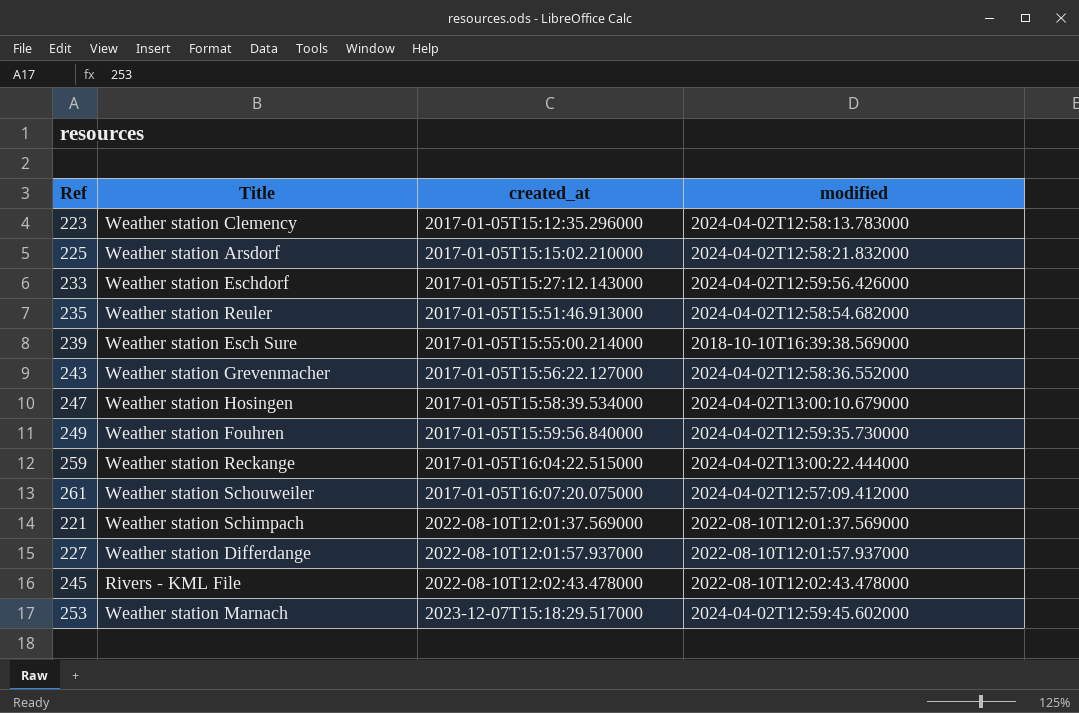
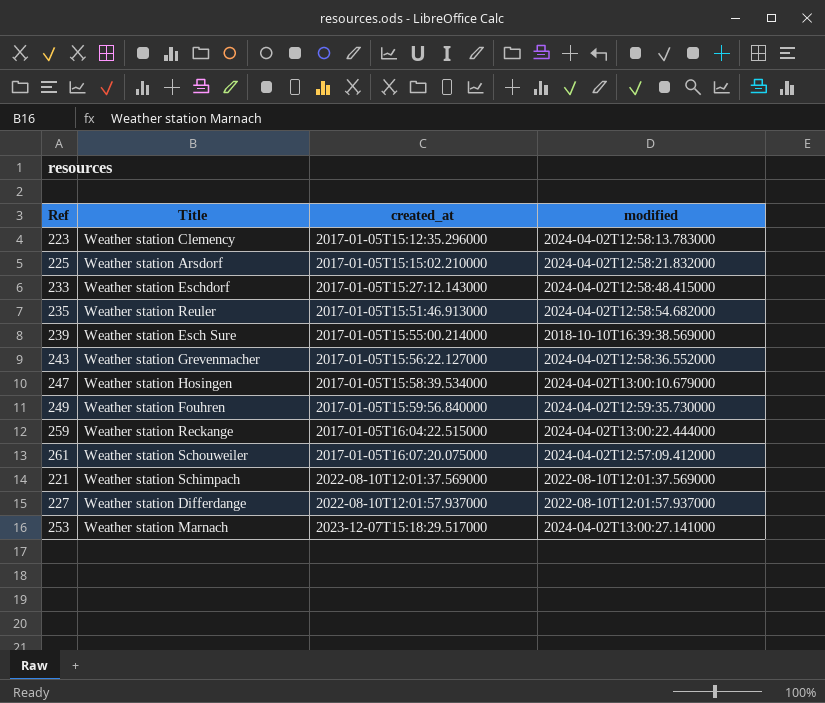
row 245: Rivers - KML File | 2022-08-10T12:02:43.478000 | 2022-08-10T12:02:43.478000 -> none
233 | modified: 2024-04-02T12:59:56.426000 -> 2024-04-02T12:58:48.415000
253 | modified: 2024-04-02T12:59:45.602000 -> 2024-04-02T13:00:27.141000

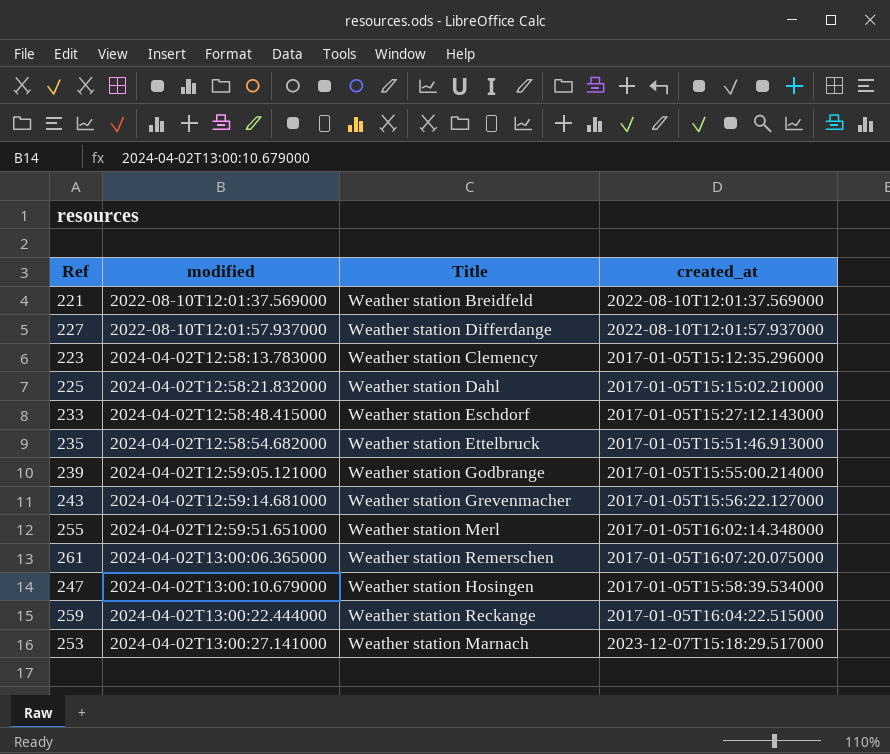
row order: created_at ascending -> modified ascending
column modified | position: 4 -> 2
row 249: Weather station Fouhren | 2017-01-05T15:59:56.840000 | 2024-04-02T12:59:35.730000 -> none
221 | Title: Weather station Schimpach -> Weather station Breidfeld
225 | Title: Weather station Arsdorf -> Weather station Dahl
235 | Title: Weather station Reuler -> Weather station Ettelbruck
239 | modified: 2018-10-10T16:39:38.569000 -> 2024-04-02T12:59:05.121000
239 | Title: Weather station Esch Sure -> Weather station Godbrange
243 | modified: 2024-04-02T12:58:36.552000 -> 2024-04-02T12:59:14.681000
row 255: none -> 2024-04-02T12:59:51.651000 | Weather station Merl | 2017-01-05T16:02:14.348000
261 | modified: 2024-04-02T12:57:09.412000 -> 2024-04-02T13:00:06.365000
261 | Title: Weather station Schouweiler -> Weather station Remerschen

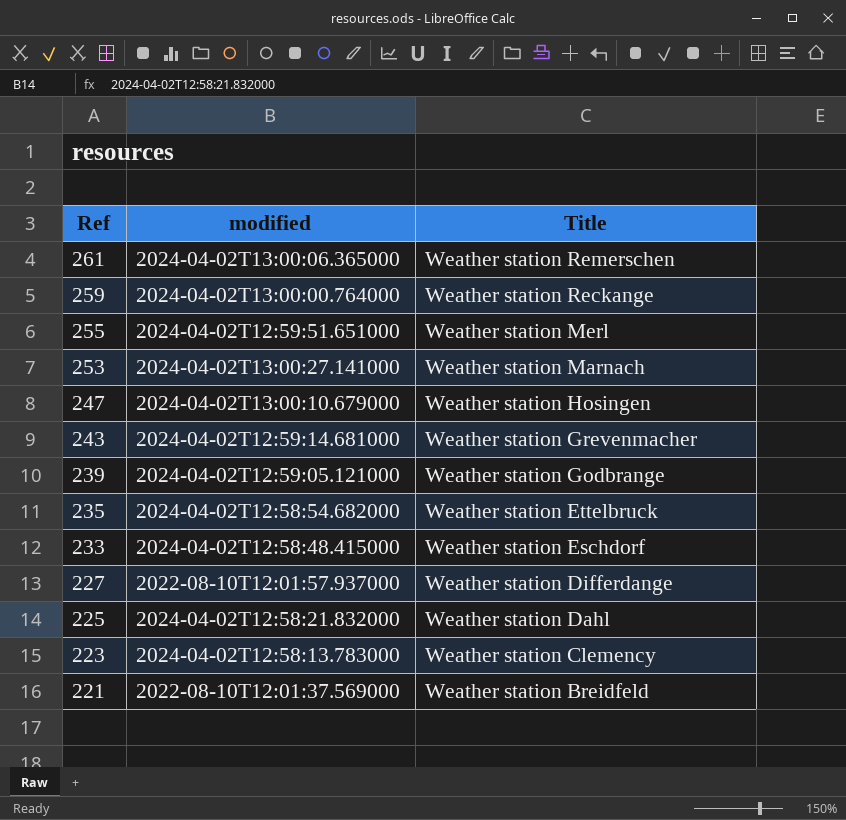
row order: modified ascending -> Ref descending
column created_at | position: 4 -> none
259 | modified: 2024-04-02T13:00:22.444000 -> 2024-04-02T13:00:00.764000

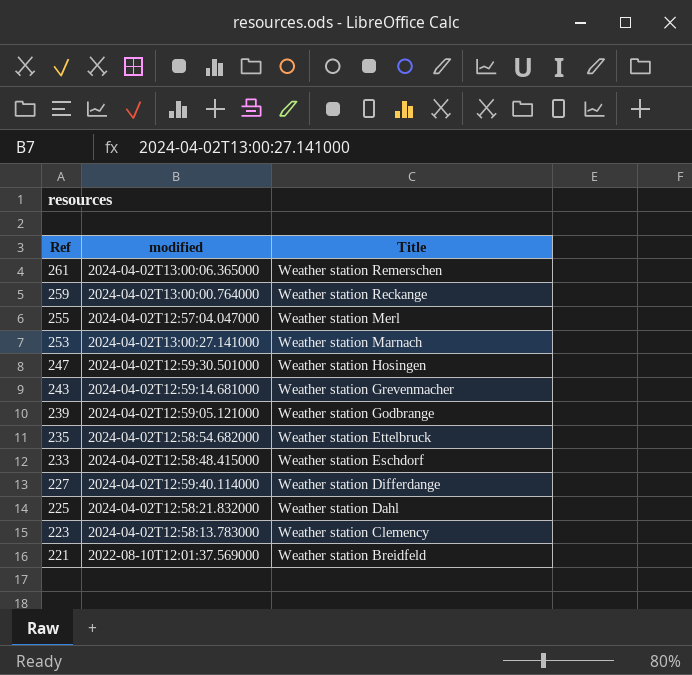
255 | modified: 2024-04-02T12:59:51.651000 -> 2024-04-02T12:57:04.047000
247 | modified: 2024-04-02T13:00:10.679000 -> 2024-04-02T12:59:30.501000
227 | modified: 2022-08-10T12:01:57.937000 -> 2024-04-02T12:59:40.114000

